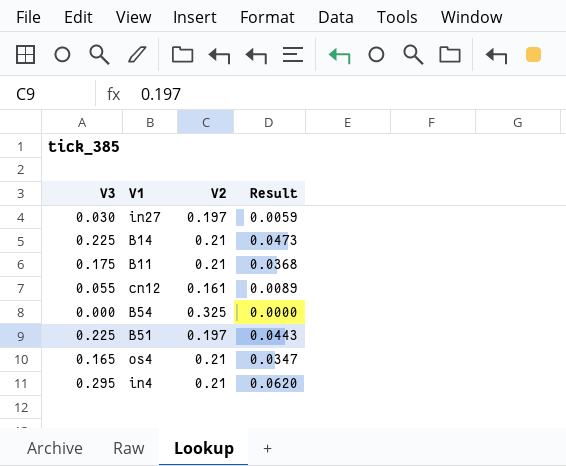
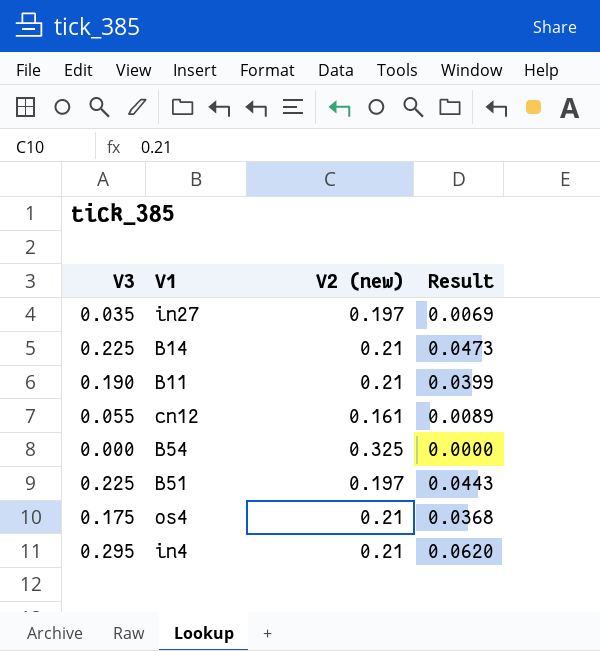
column name: V2 -> V2 (new)
in27 | V3: 0.030 -> 0.035
in27 | Result: 0.0059 -> 0.0069
B11 | V3: 0.175 -> 0.190
B11 | Result: 0.0368 -> 0.0399
os4 | V3: 0.165 -> 0.175
os4 | Result: 0.0347 -> 0.0368

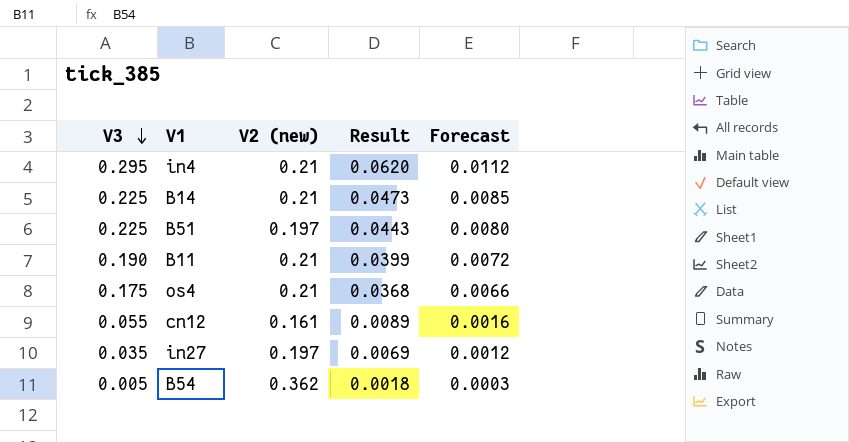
row order: none -> V3 descending
column Forecast | formula: none -> [Result] * 0.18
B54 | V3: 0.000 -> 0.005
B54 | V2 (new): 0.325 -> 0.362
B54 | Result: 0.0000 -> 0.0018

